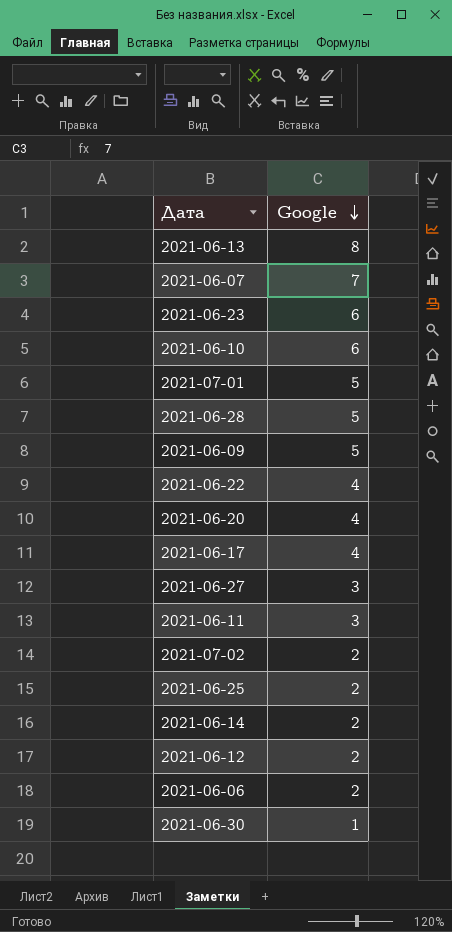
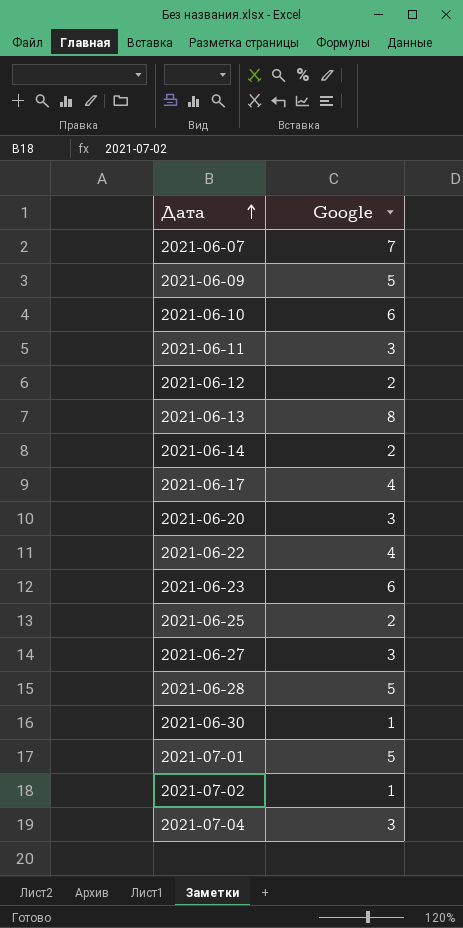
row order: Google descending -> Дата ascending
row 2021-06-06: 2 -> none
2021-06-20 | Google: 4 -> 3
2021-07-02 | Google: 2 -> 1
row 2021-07-04: none -> 3

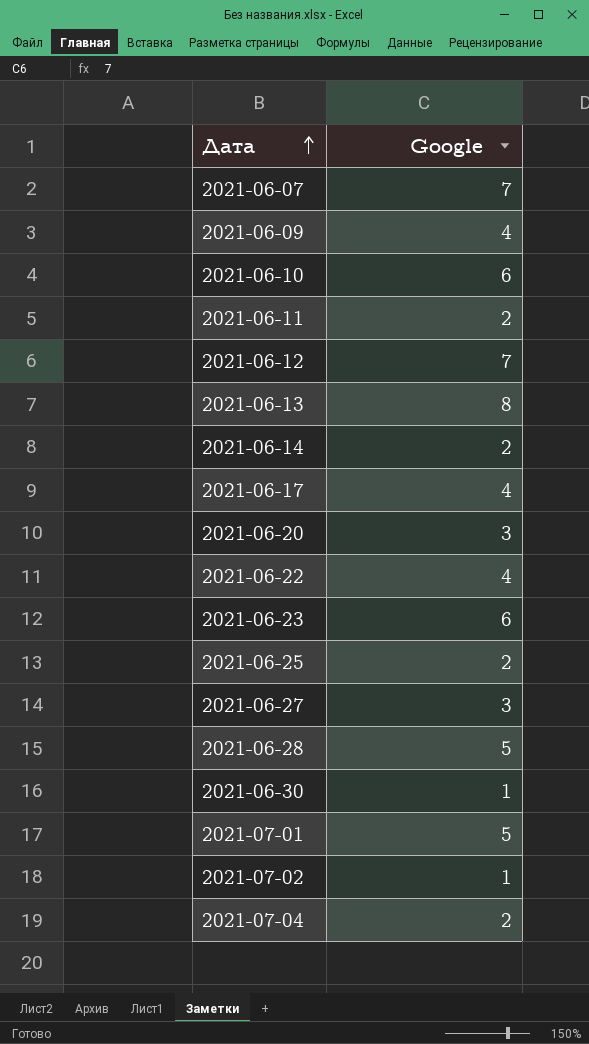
2021-06-09 | Google: 5 -> 4
2021-06-11 | Google: 3 -> 2
2021-06-12 | Google: 2 -> 7
2021-07-04 | Google: 3 -> 2

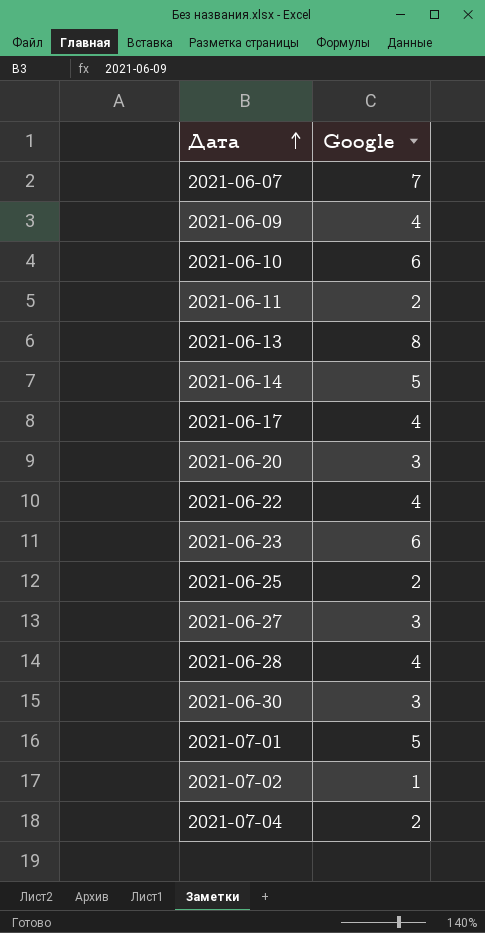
row 2021-06-12: 7 -> none
2021-06-14 | Google: 2 -> 5
2021-06-28 | Google: 5 -> 4
2021-06-30 | Google: 1 -> 3

